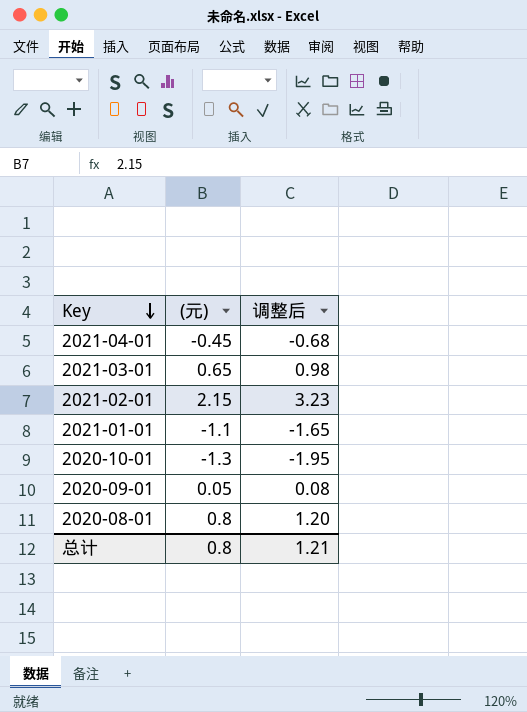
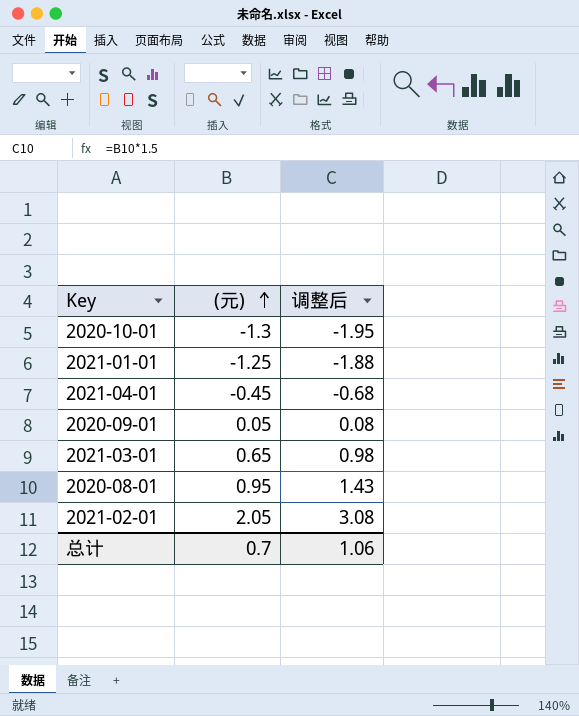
row order: Key descending -> (元) ascending
2021-01-01 | (元): -1.1 -> -1.25
2021-01-01 | 调整后: -1.65 -> -1.88
2020-08-01 | (元): 0.8 -> 0.95
2020-08-01 | 调整后: 1.20 -> 1.43
2021-02-01 | (元): 2.15 -> 2.05
2021-02-01 | 调整后: 3.23 -> 3.08
总计 | (元): 0.8 -> 0.7
总计 | 调整后: 1.21 -> 1.06

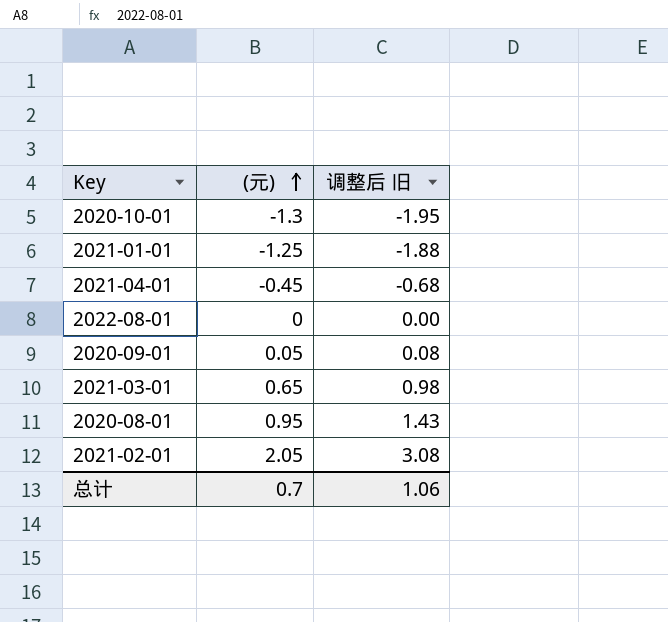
column name: 调整后 -> 调整后 旧
row 2022-08-01: none -> 0 | 0.00

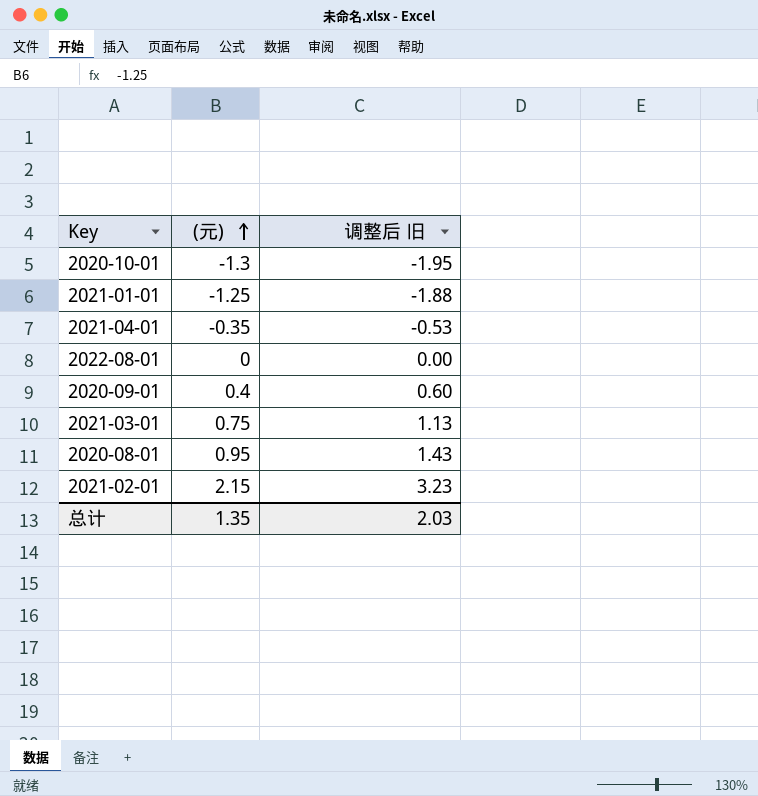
2021-04-01 | (元): -0.45 -> -0.35
2021-04-01 | 调整后 旧: -0.68 -> -0.53
2020-09-01 | (元): 0.05 -> 0.4
2020-09-01 | 调整后 旧: 0.08 -> 0.60
2021-03-01 | (元): 0.65 -> 0.75
2021-03-01 | 调整后 旧: 0.98 -> 1.13
2021-02-01 | (元): 2.05 -> 2.15
2021-02-01 | 调整后 旧: 3.08 -> 3.23
总计 | (元): 0.7 -> 1.35
总计 | 调整后 旧: 1.06 -> 2.03

